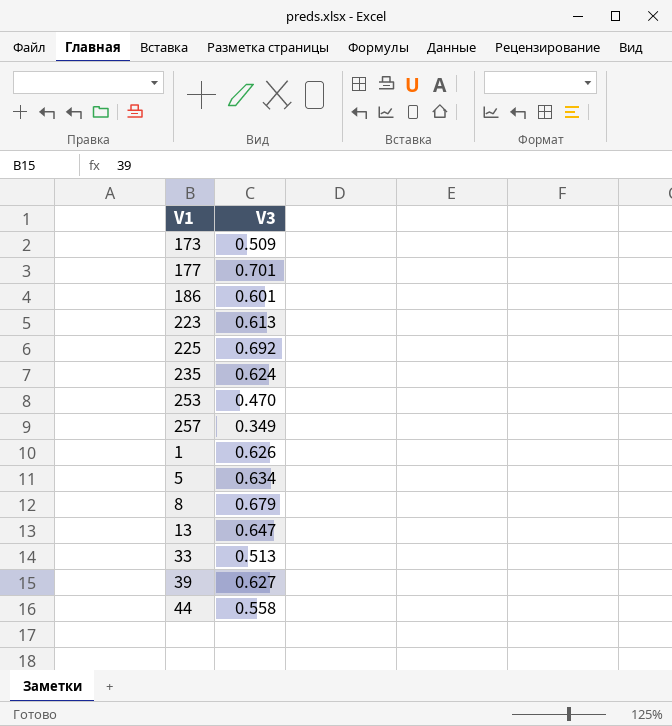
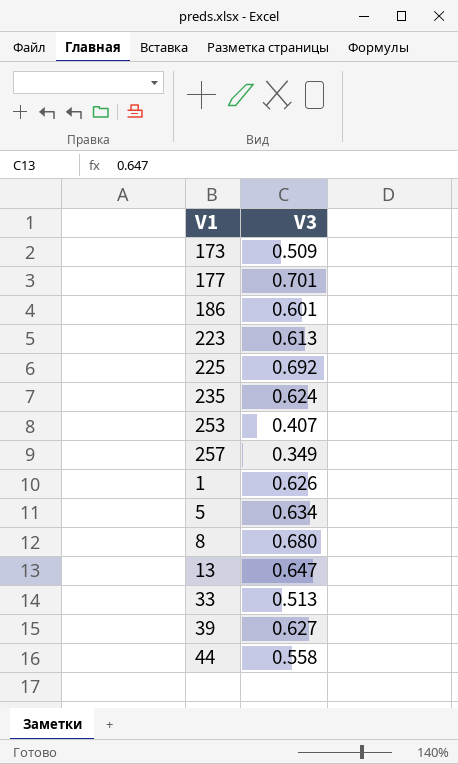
253 | V3: 0.470 -> 0.407
8 | V3: 0.679 -> 0.680

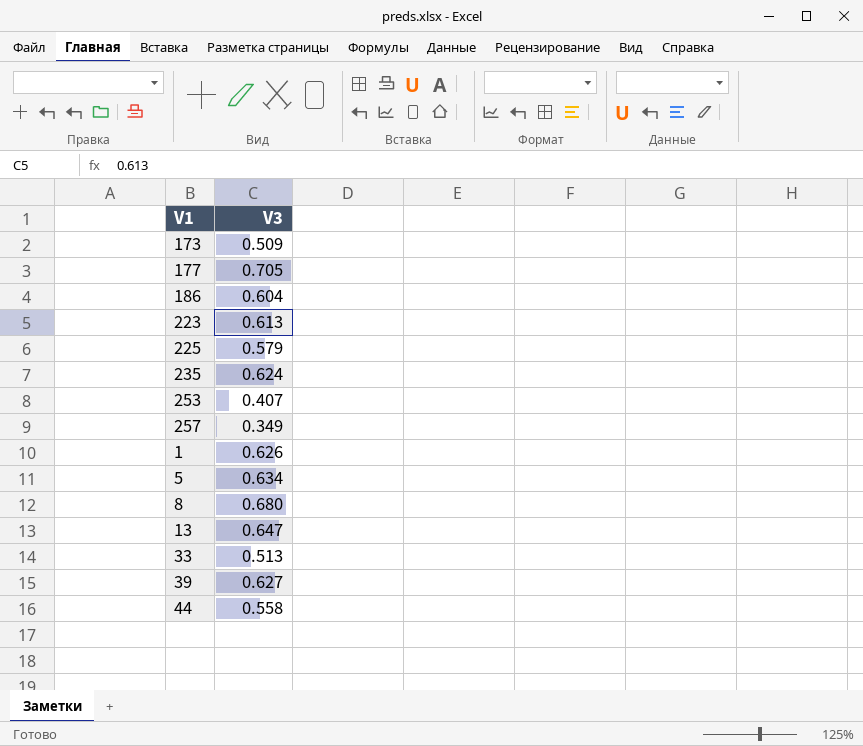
177 | V3: 0.701 -> 0.705
186 | V3: 0.601 -> 0.604
225 | V3: 0.692 -> 0.579

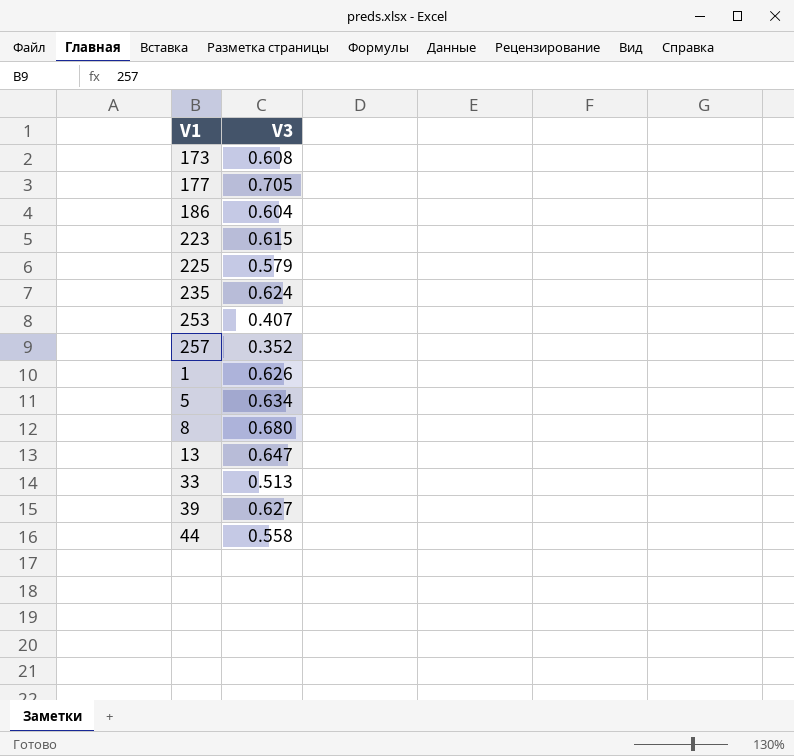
173 | V3: 0.509 -> 0.608
223 | V3: 0.613 -> 0.615
257 | V3: 0.349 -> 0.352

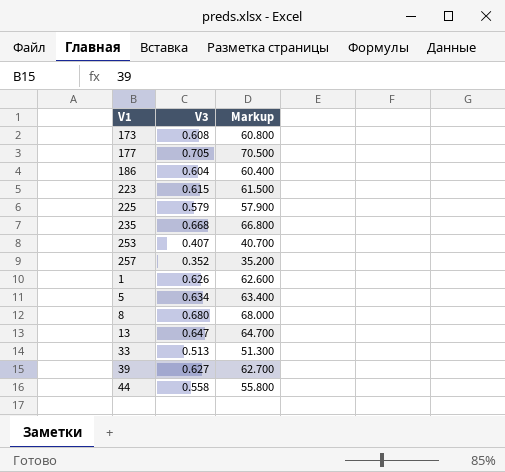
column Markup | formula: none -> [V3] * 100
235 | V3: 0.624 -> 0.668

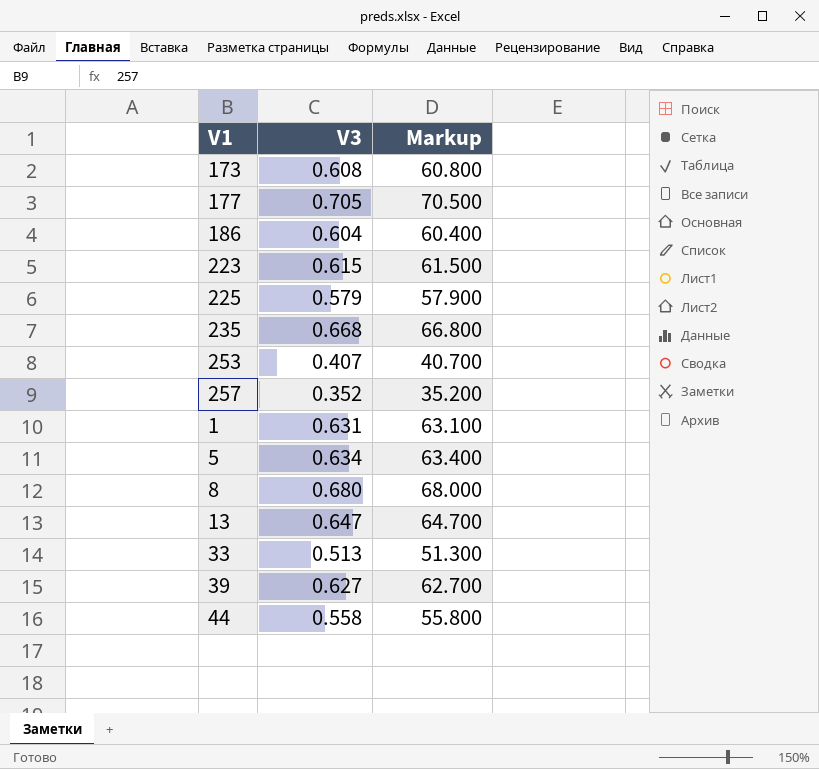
1 | V3: 0.626 -> 0.631
1 | Markup: 62.600 -> 63.100

